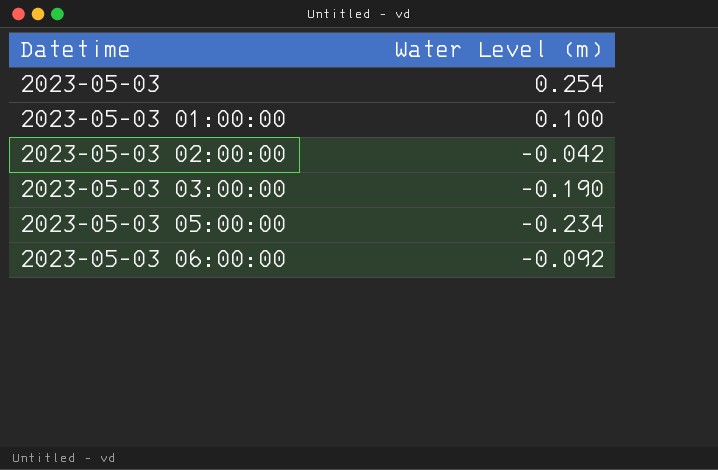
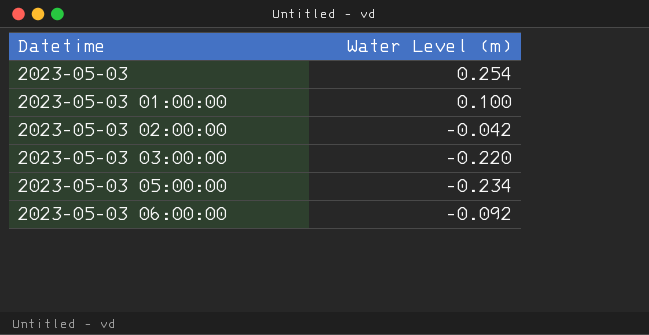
2023-05-03 03:00:00 | Water Level (m): -0.190 -> -0.220

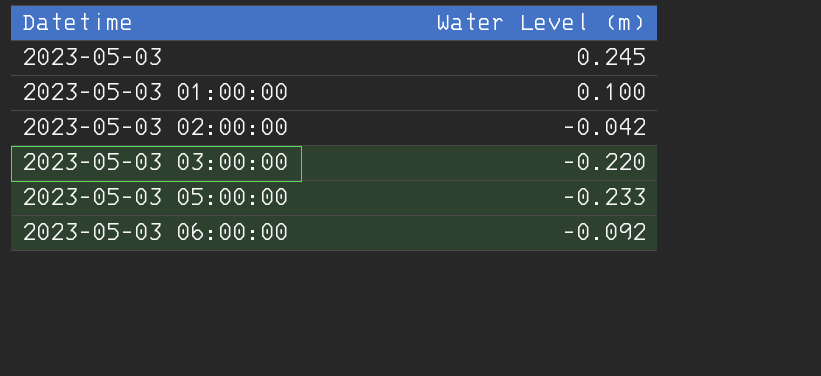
2023-05-03 | Water Level (m): 0.254 -> 0.245
2023-05-03 05:00:00 | Water Level (m): -0.234 -> -0.233

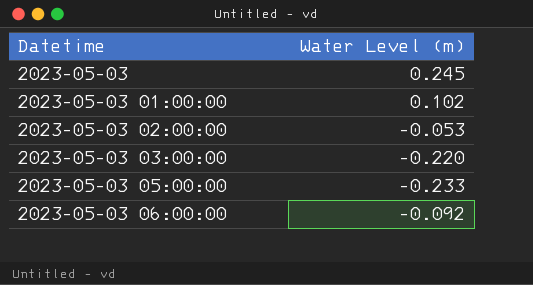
2023-05-03 01:00:00 | Water Level (m): 0.100 -> 0.102
2023-05-03 02:00:00 | Water Level (m): -0.042 -> -0.053

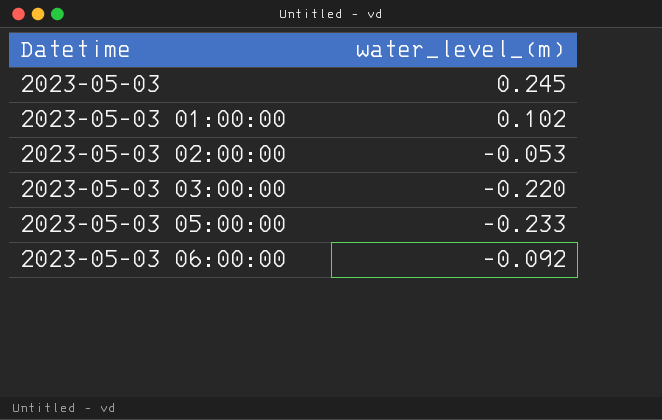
column name: Water Level (m) -> water_level_(m)

